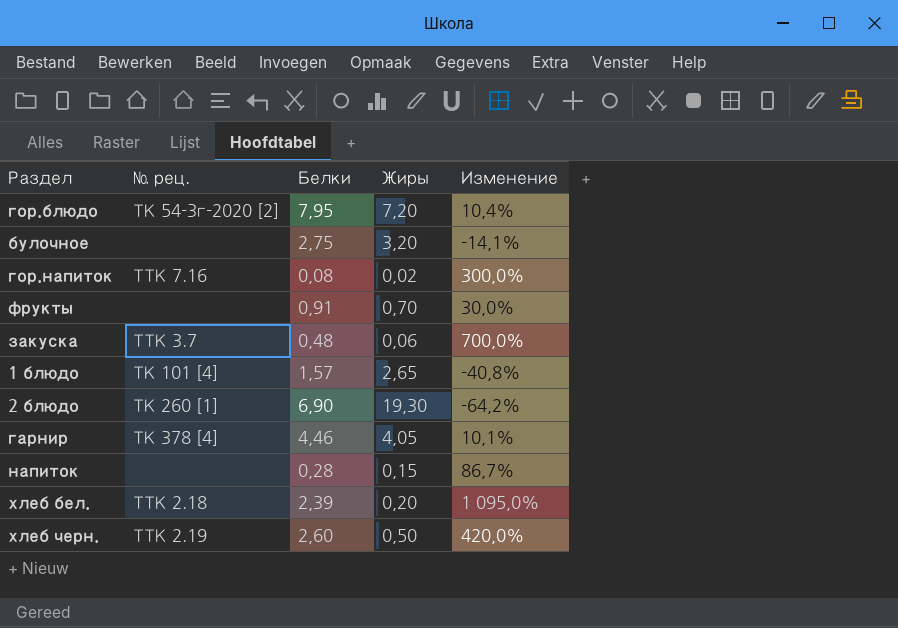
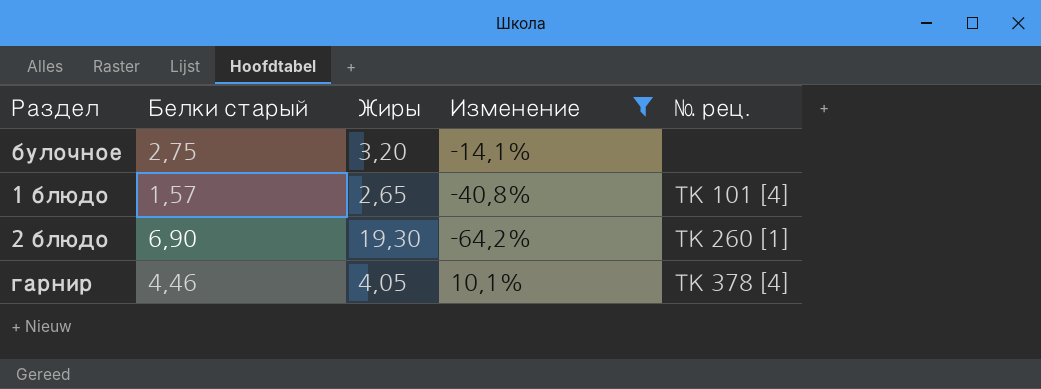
filter: none -> Изменение <= 10,1%
column name: Белки -> Белки старый
column № рец. | position: 2 -> 5

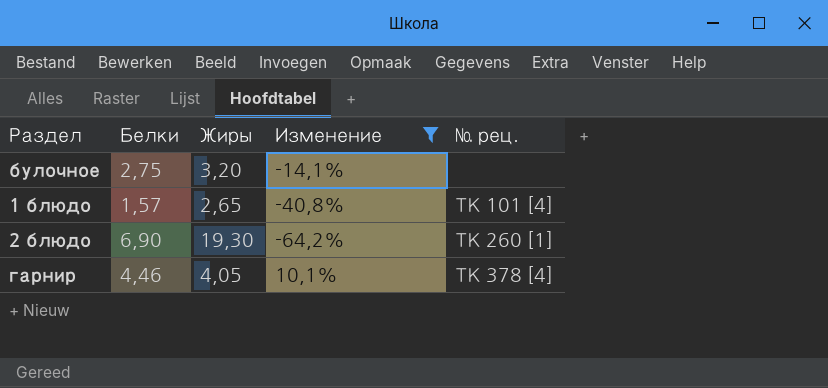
column name: Белки старый -> Белки

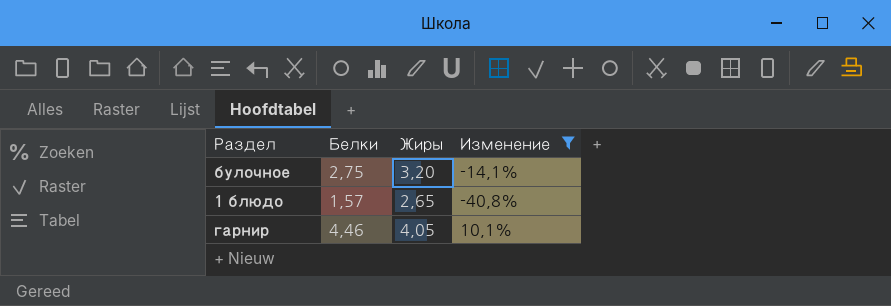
column № рец. | position: 5 -> none
row 2 блюдо: 6,90 | 19,30 | -64,2% | ТК 260 [1] -> none

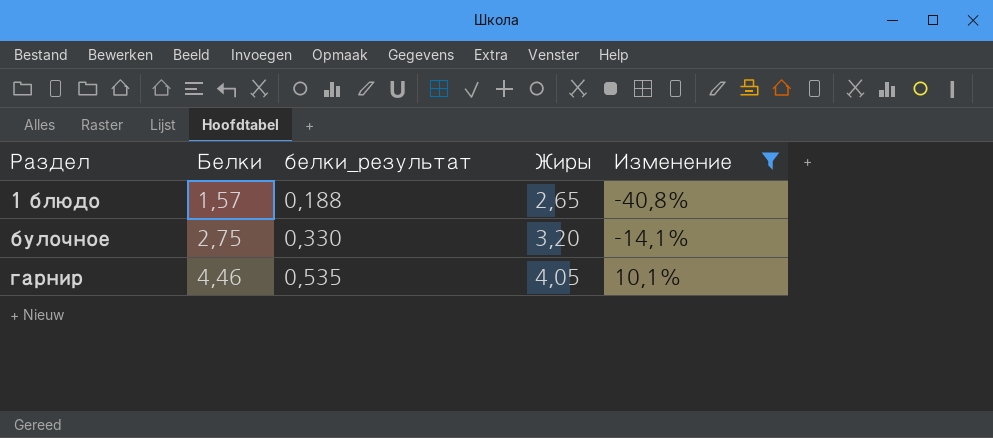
row order: none -> Раздел ascending
column белки_результат | formula: none -> [Белки] * 0,12

